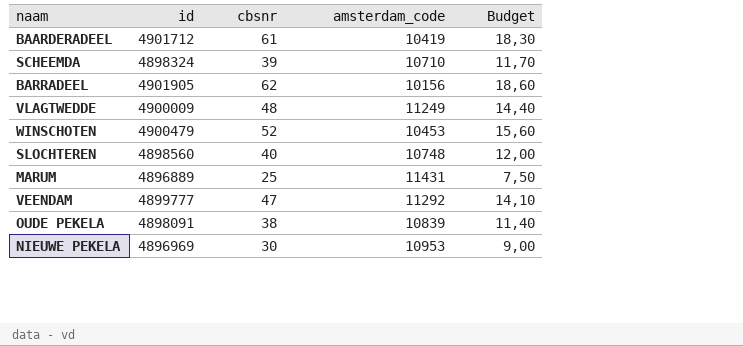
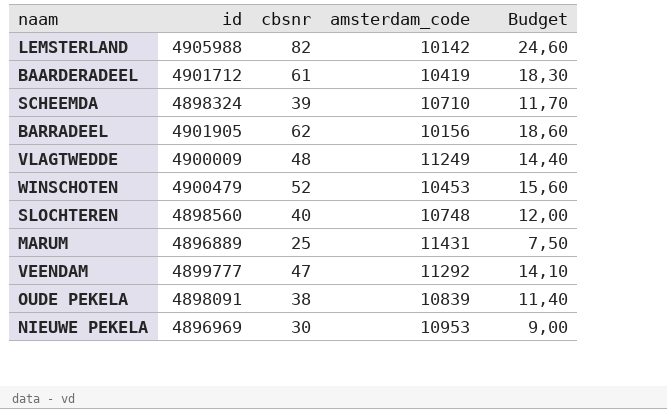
row LEMSTERLAND: none -> 4905988 | 82 | 10142 | 24,60

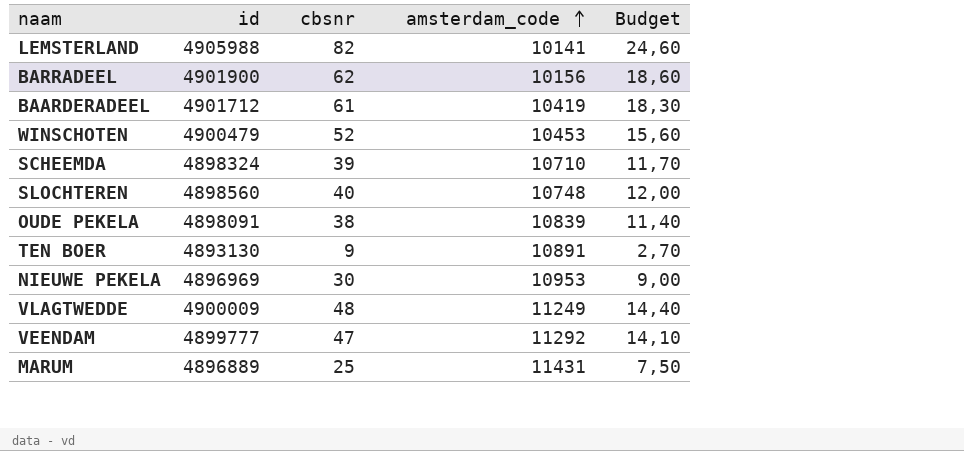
row order: none -> amsterdam_code ascending
LEMSTERLAND | amsterdam_code: 10142 -> 10141
BARRADEEL | id: 4901905 -> 4901900
row TEN BOER: none -> 4893130 | 9 | 10891 | 2,70

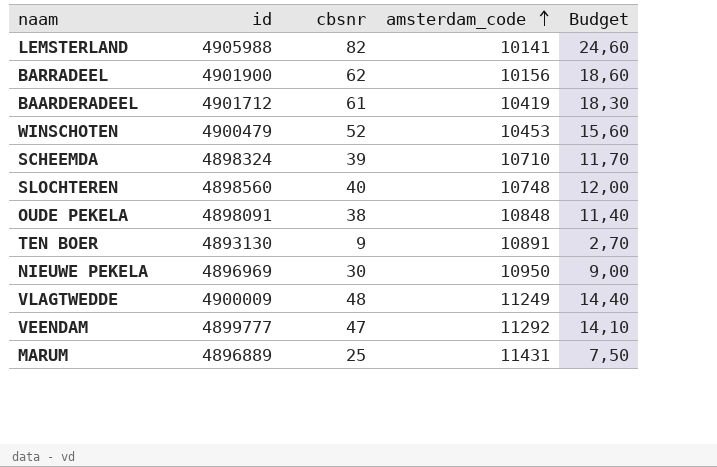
OUDE PEKELA | amsterdam_code: 10839 -> 10848
NIEUWE PEKELA | amsterdam_code: 10953 -> 10950

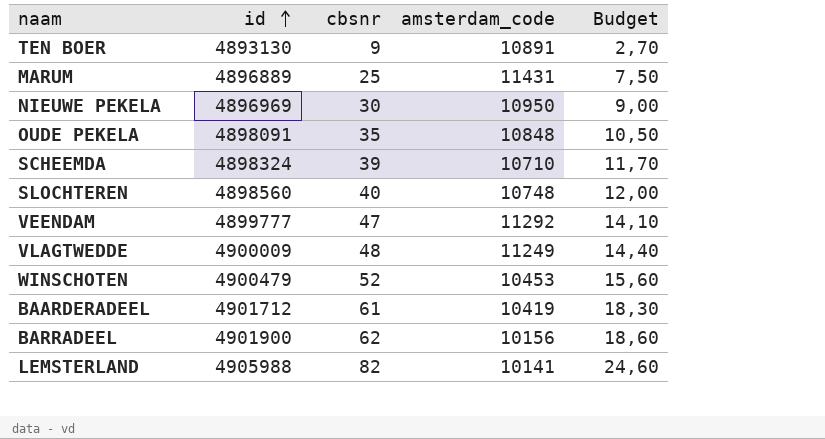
row order: amsterdam_code ascending -> id ascending
OUDE PEKELA | cbsnr: 38 -> 35
OUDE PEKELA | Budget: 11,40 -> 10,50

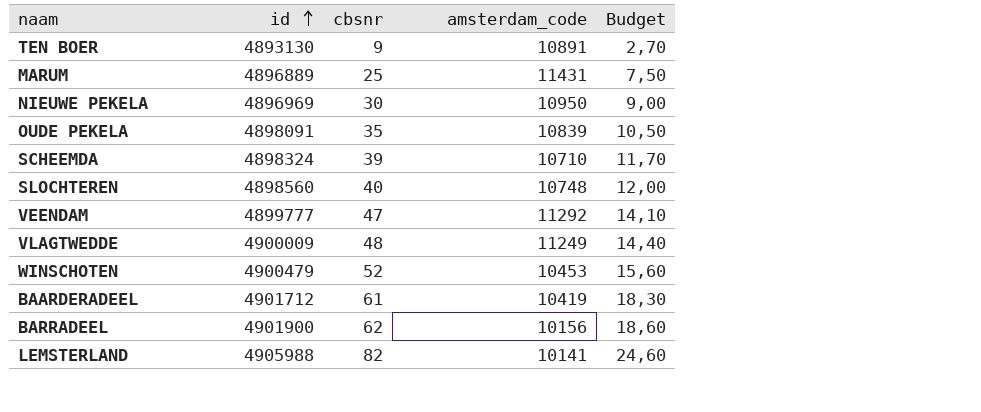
OUDE PEKELA | amsterdam_code: 10848 -> 10839

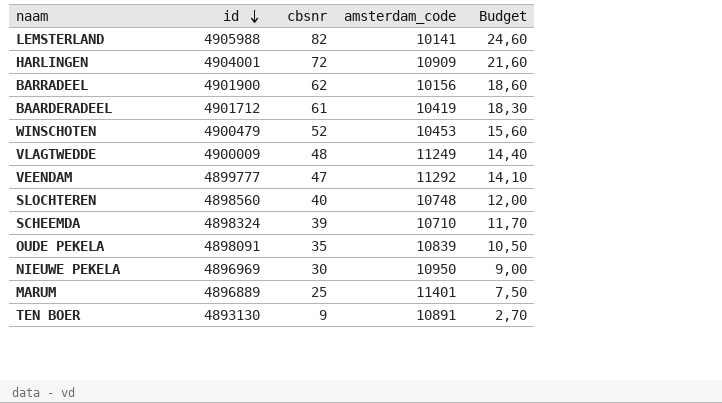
row order: id ascending -> id descending
row HARLINGEN: none -> 4904001 | 72 | 10909 | 21,60
MARUM | amsterdam_code: 11431 -> 11401

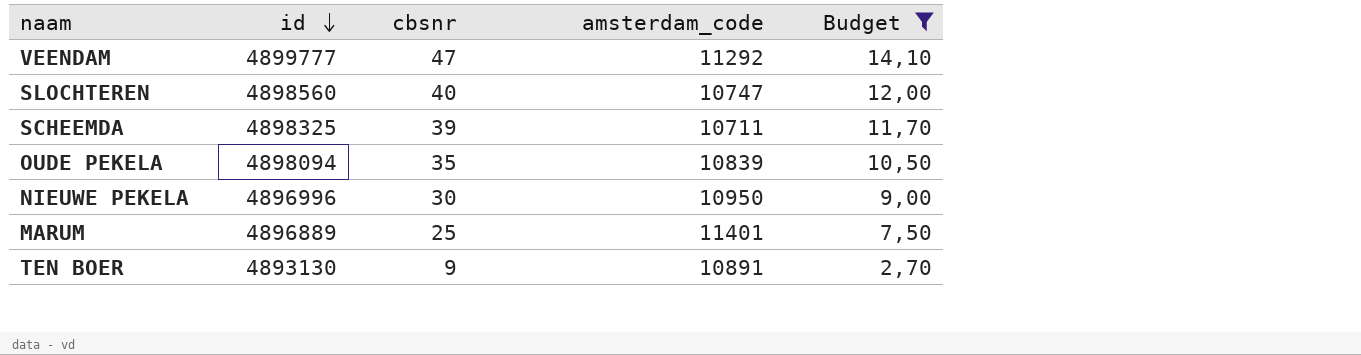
filter: none -> Budget <= 14,10
SLOCHTEREN | amsterdam_code: 10748 -> 10747
SCHEEMDA | id: 4898324 -> 4898325
SCHEEMDA | amsterdam_code: 10710 -> 10711
OUDE PEKELA | id: 4898091 -> 4898094
NIEUWE PEKELA | id: 4896969 -> 4896996

